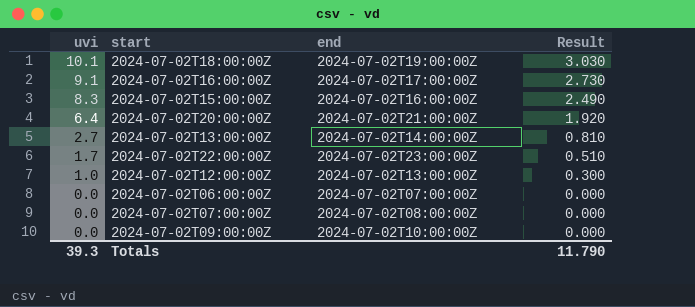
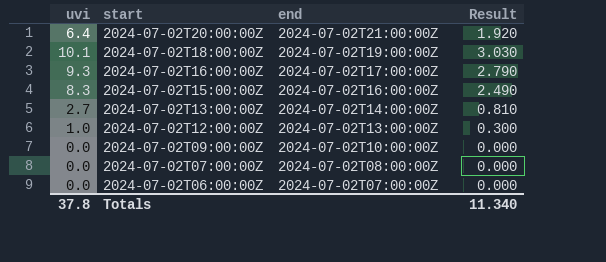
row order: uvi descending -> start descending
row 2024-07-02T22:00:00Z: 1.7 | 2024-07-02T23:00:00Z | 0.510 -> none
2024-07-02T16:00:00Z | uvi: 9.1 -> 9.3
2024-07-02T16:00:00Z | Result: 2.730 -> 2.790
Totals | uvi: 39.3 -> 37.8
Totals | Result: 11.790 -> 11.340

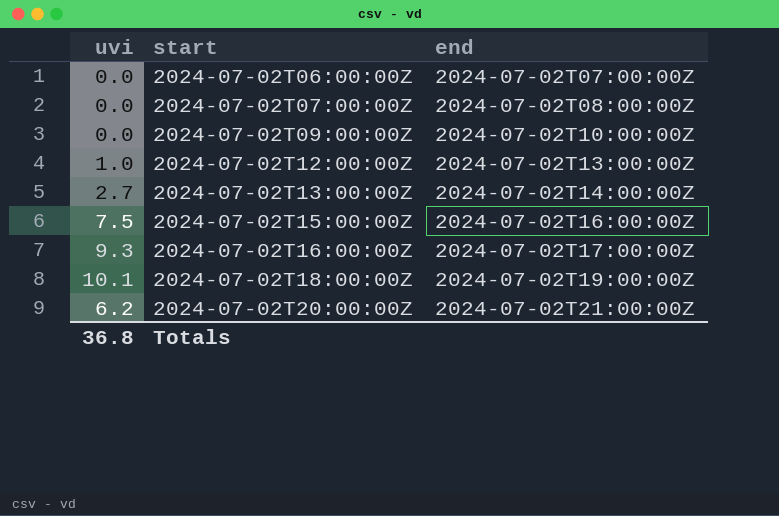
row order: start descending -> start ascending
column Result | formula: [uvi] * 0.3 -> none
2024-07-02T15:00:00Z | uvi: 8.3 -> 7.5
2024-07-02T20:00:00Z | uvi: 6.4 -> 6.2
Totals | uvi: 37.8 -> 36.8

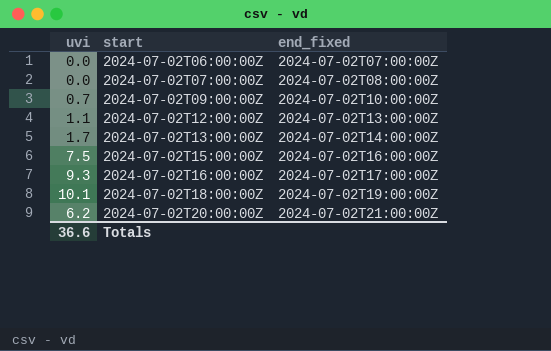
column name: end -> end_fixed
2024-07-02T09:00:00Z | uvi: 0.0 -> 0.7
2024-07-02T12:00:00Z | uvi: 1.0 -> 1.1
2024-07-02T13:00:00Z | uvi: 2.7 -> 1.7
Totals | uvi: 36.8 -> 36.6

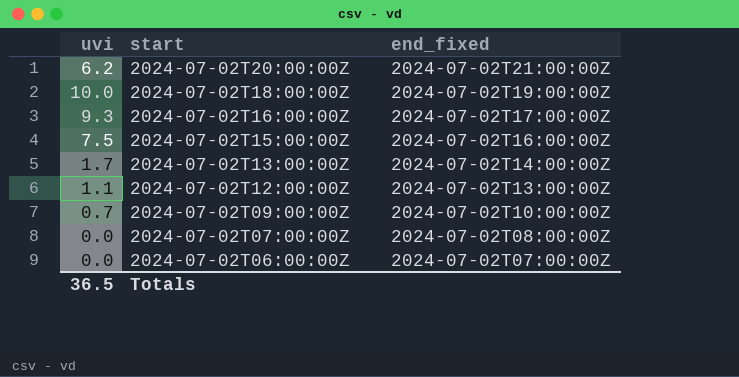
row order: start ascending -> start descending
2024-07-02T18:00:00Z | uvi: 10.1 -> 10.0
Totals | uvi: 36.6 -> 36.5

